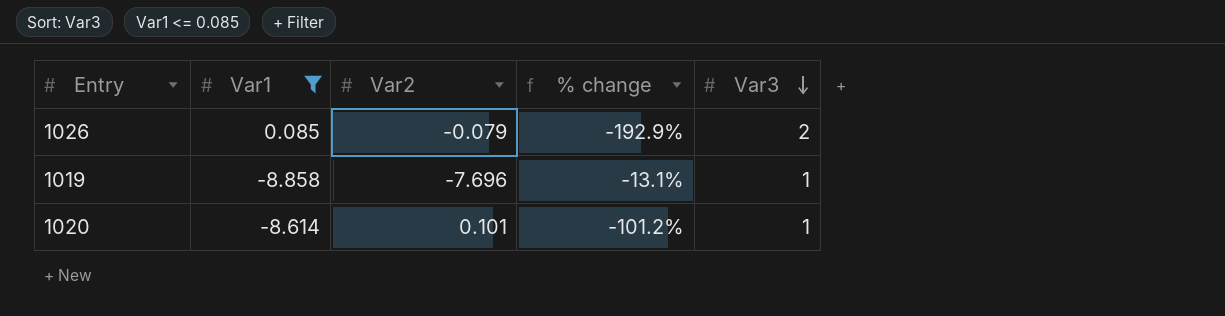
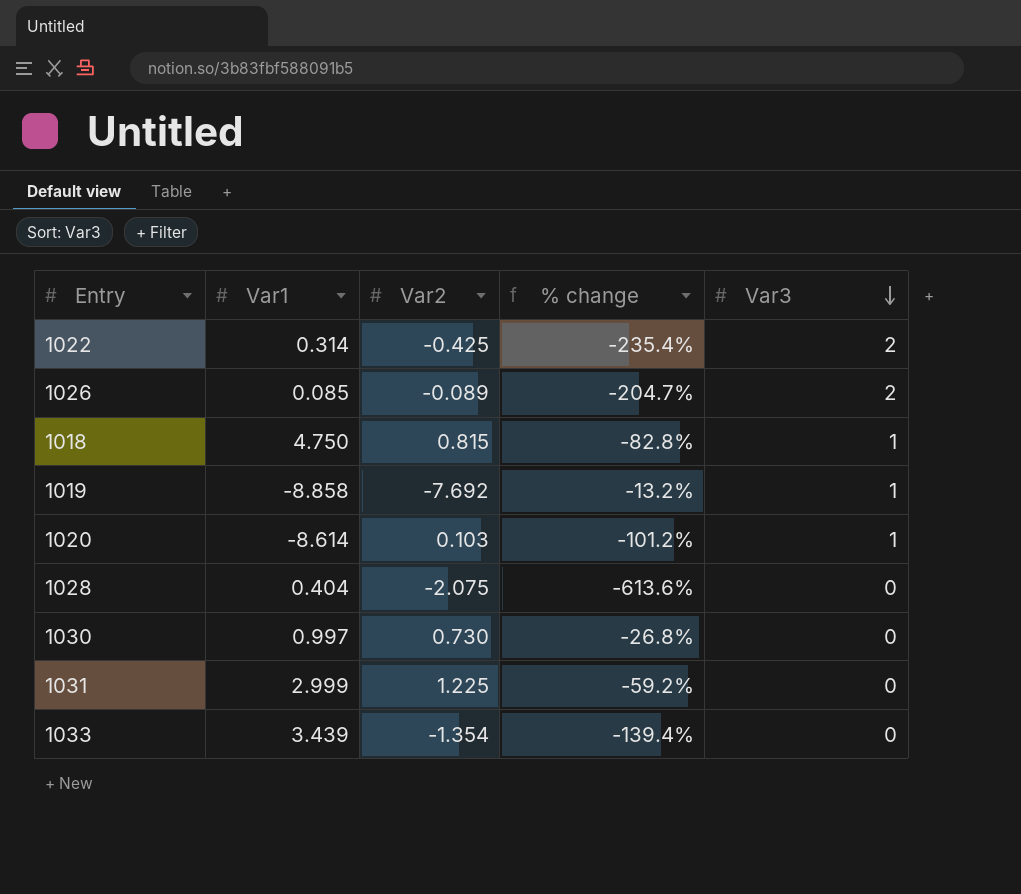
filter: Var1 <= 0.085 -> none
1026 | Var2: -0.079 -> -0.089
1026 | % change: -192.9% -> -204.7%
1019 | Var2: -7.696 -> -7.692
1019 | % change: -13.1% -> -13.2%
1020 | Var2: 0.101 -> 0.103

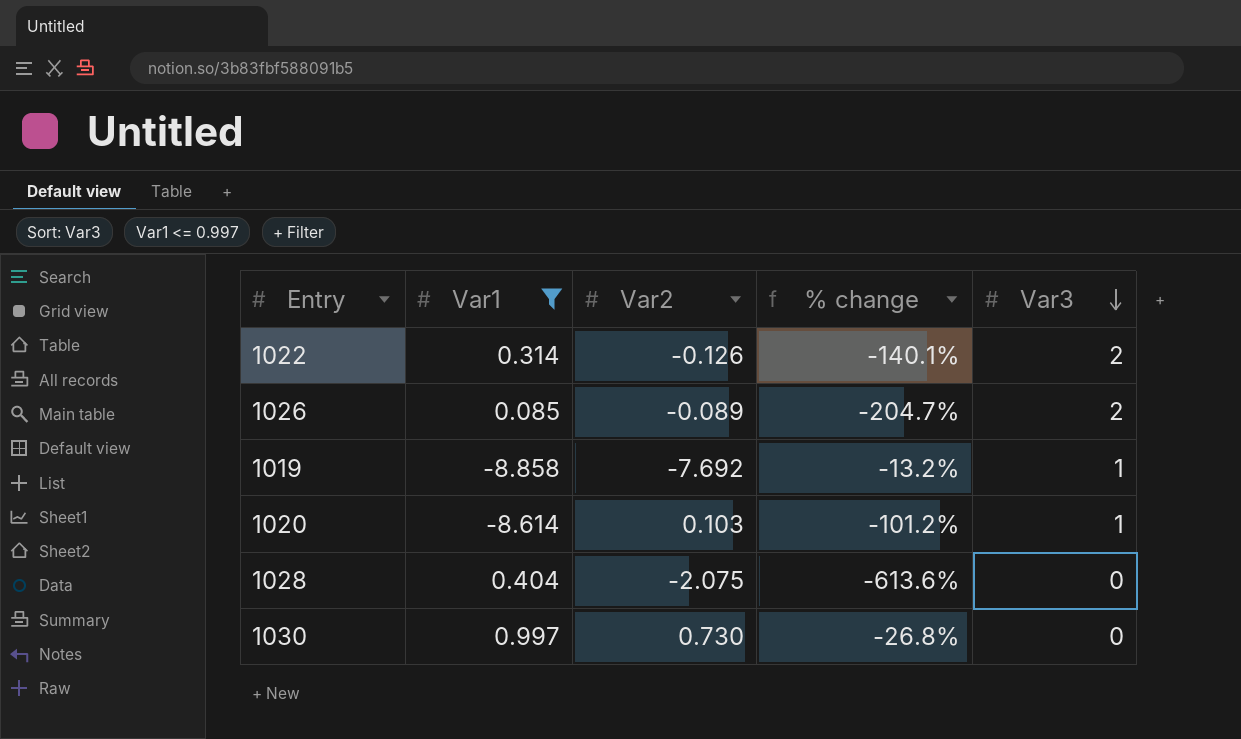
filter: none -> Var1 <= 0.997
1022 | Var2: -0.425 -> -0.126
1022 | % change: -235.4% -> -140.1%

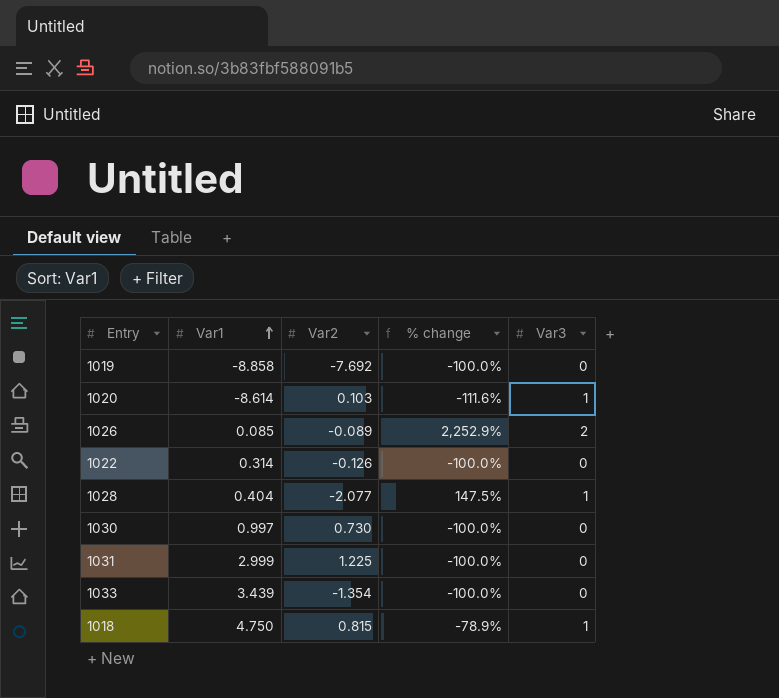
filter: Var1 <= 0.997 -> none
row order: Var3 descending -> Var1 ascending
column % change | formula: ([Var2] - [Var1]) / [Var1] -> ([Var3] - [Var1]) / [Var1]
1019 | Var3: 1 -> 0
1022 | Var3: 2 -> 0
1028 | Var2: -2.075 -> -2.077
1028 | Var3: 0 -> 1

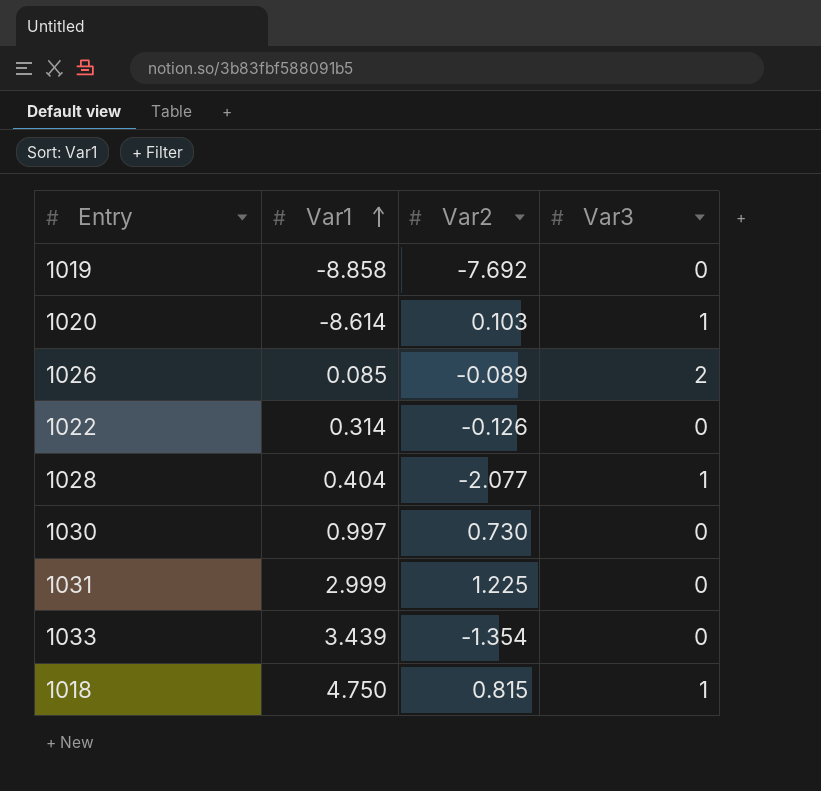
column % change | formula: ([Var3] - [Var1]) / [Var1] -> none

